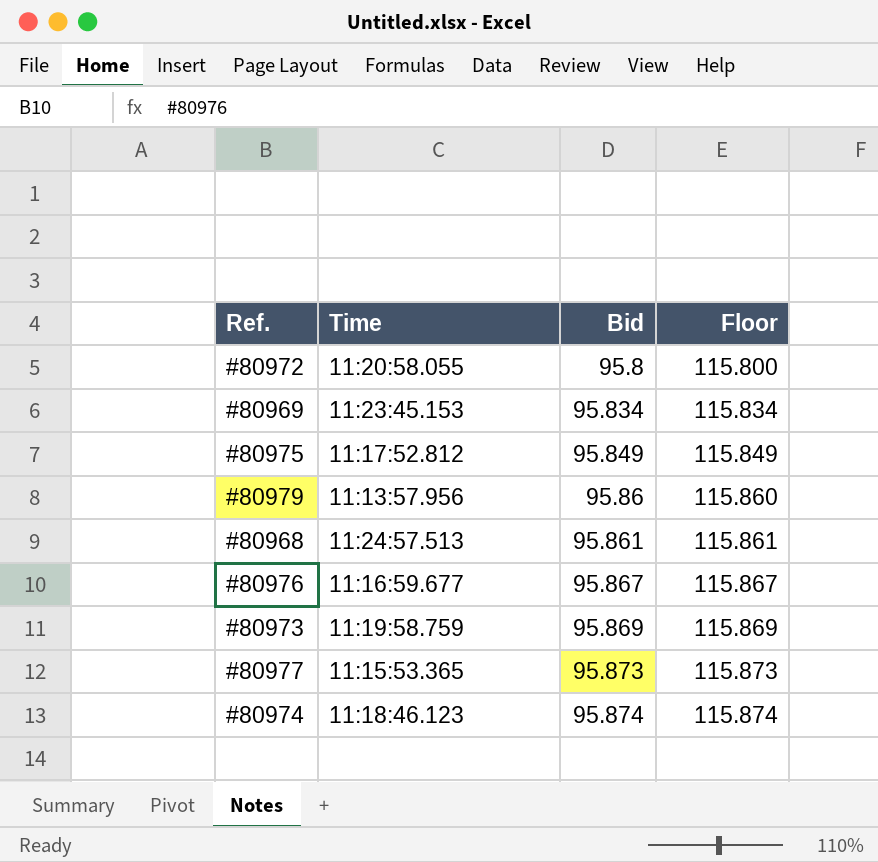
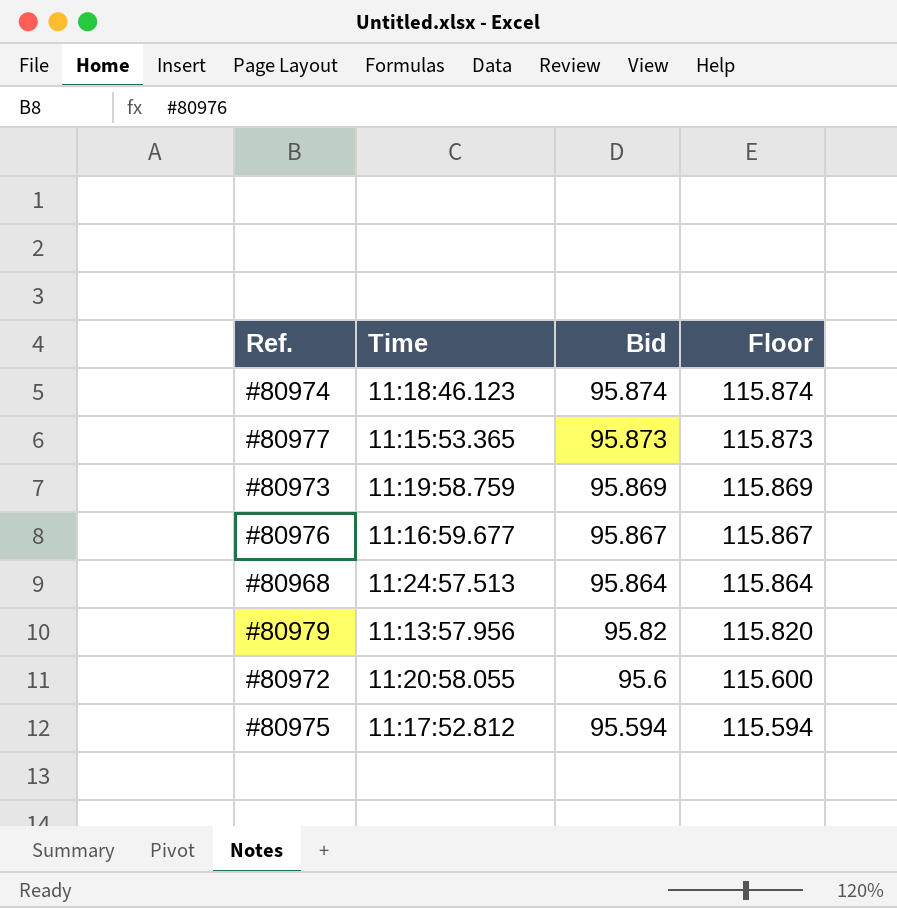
row order: Bid ascending -> Bid descending
row #80969: 11:23:45.153 | 95.834 | 115.834 -> none
#80968 | Bid: 95.861 -> 95.864
#80968 | Floor: 115.861 -> 115.864
#80979 | Bid: 95.86 -> 95.82
#80979 | Floor: 115.860 -> 115.820
#80972 | Bid: 95.8 -> 95.6
#80972 | Floor: 115.800 -> 115.600
#80975 | Bid: 95.849 -> 95.594
#80975 | Floor: 115.849 -> 115.594

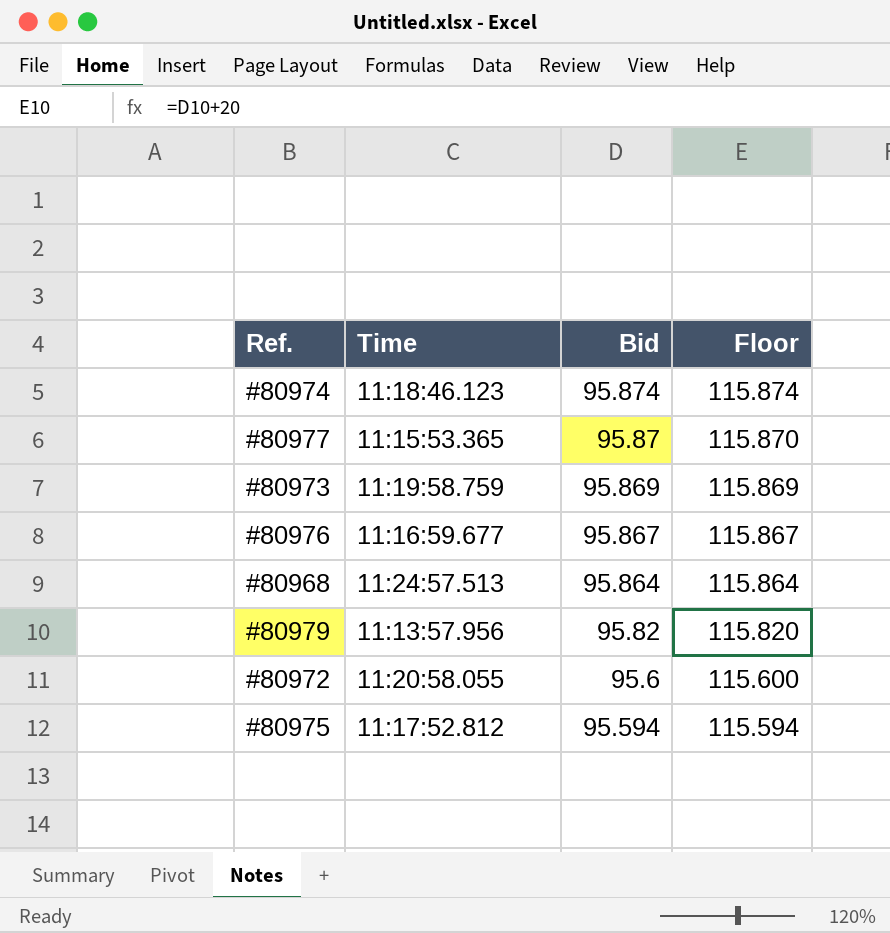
#80977 | Bid: 95.873 -> 95.87
#80977 | Floor: 115.873 -> 115.870

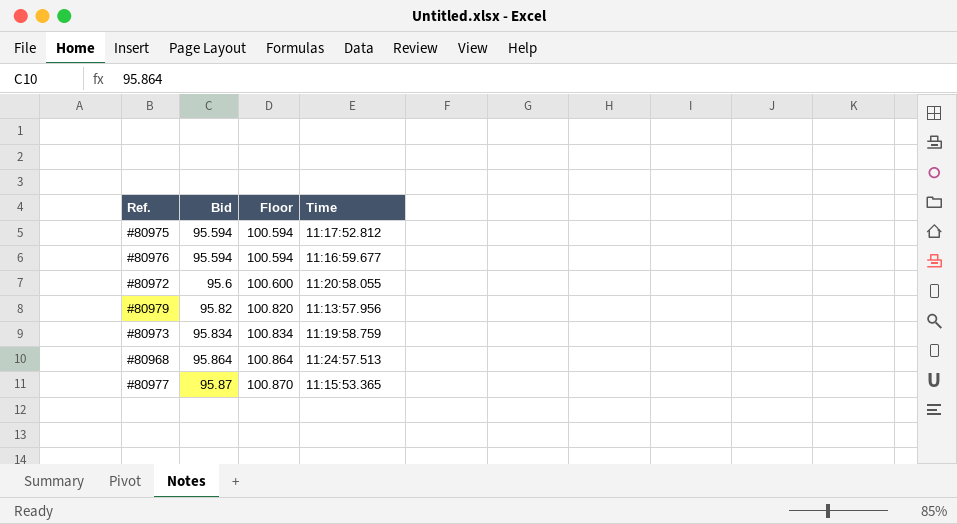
row order: Bid descending -> Bid ascending
column Floor | formula: [Bid] + 20 -> [Bid] + 5
column Time | position: 2 -> 4
row #80974: 11:18:46.123 | 95.874 | 115.874 -> none
#80976 | Bid: 95.867 -> 95.594
#80973 | Bid: 95.869 -> 95.834

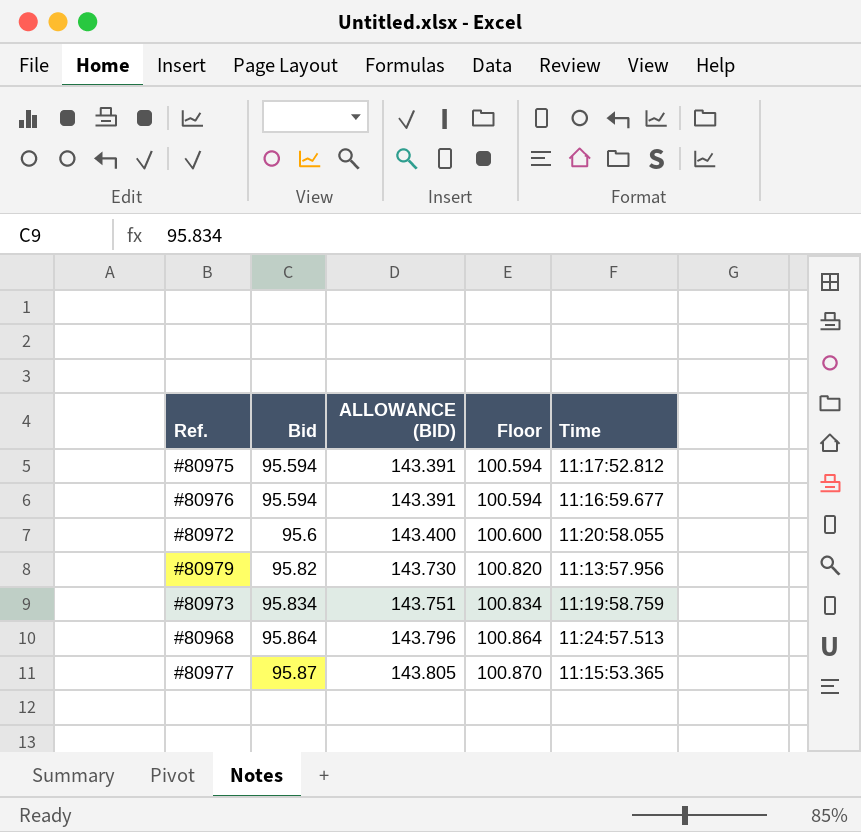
column ALLOWANCE (BID) | formula: none -> [Bid] * 1.5

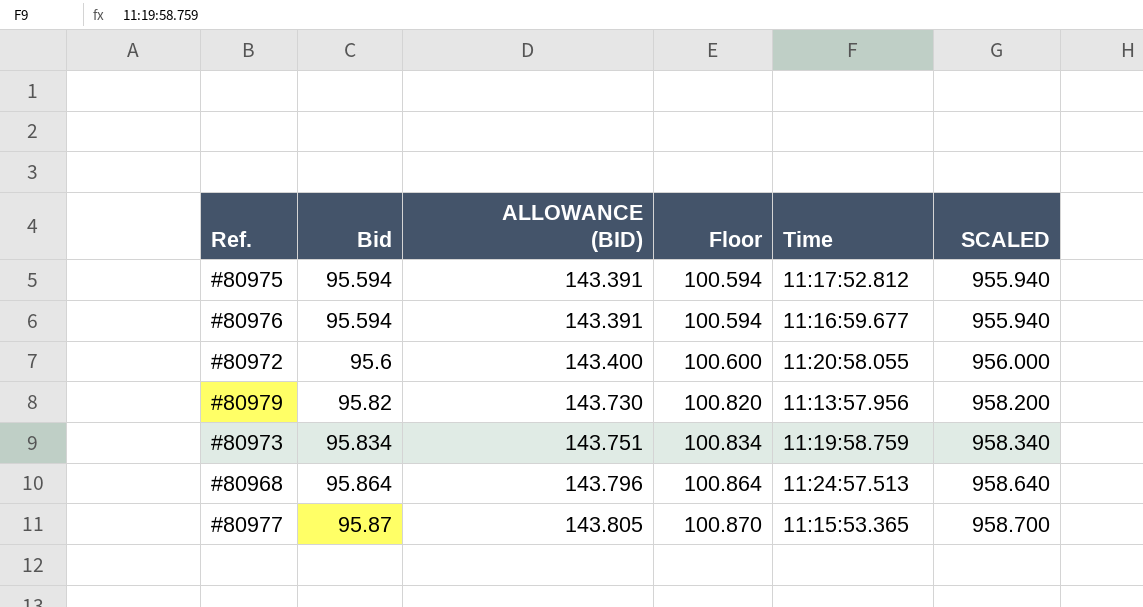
column SCALED | formula: none -> [Bid] * 10

